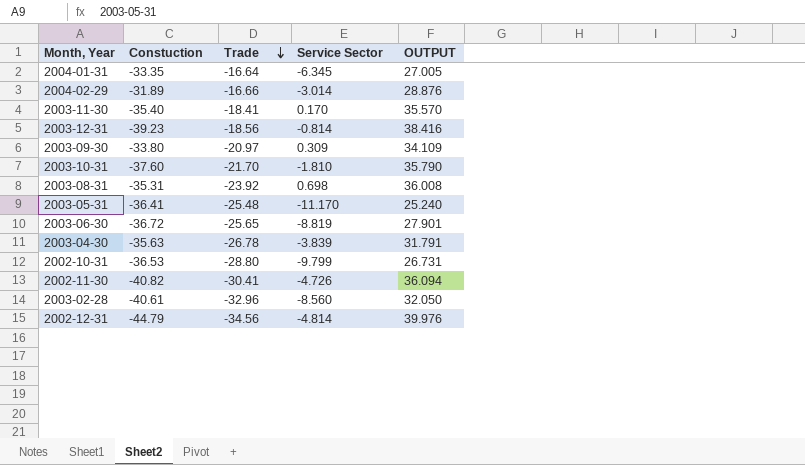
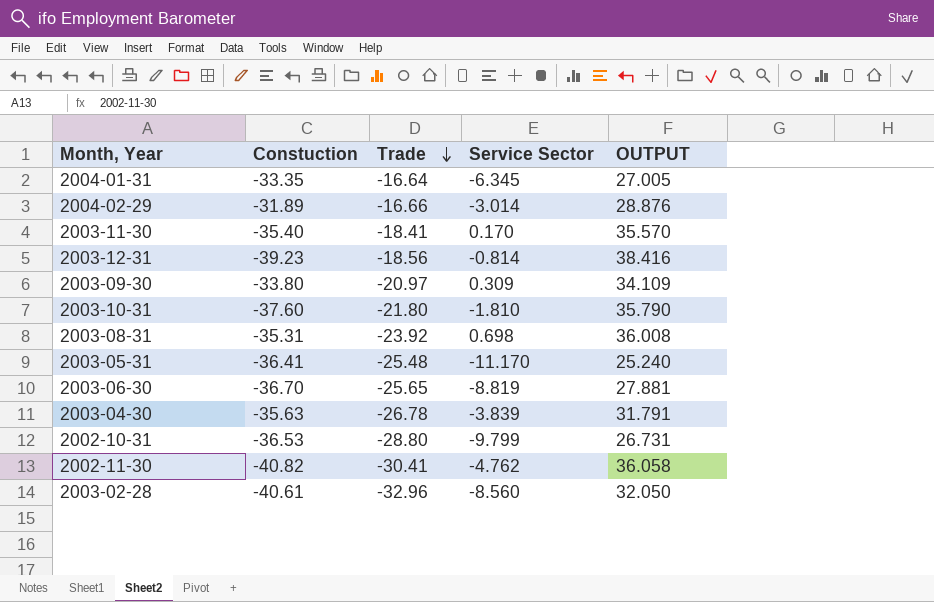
row 2002-12-31: -44.79 | -34.56 | -4.814 | 39.976 -> none
2003-10-31 | Trade: -21.70 -> -21.80
2003-06-30 | Constuction: -36.72 -> -36.70
2003-06-30 | OUTPUT: 27.901 -> 27.881
2002-11-30 | Service Sector: -4.726 -> -4.762
2002-11-30 | OUTPUT: 36.094 -> 36.058

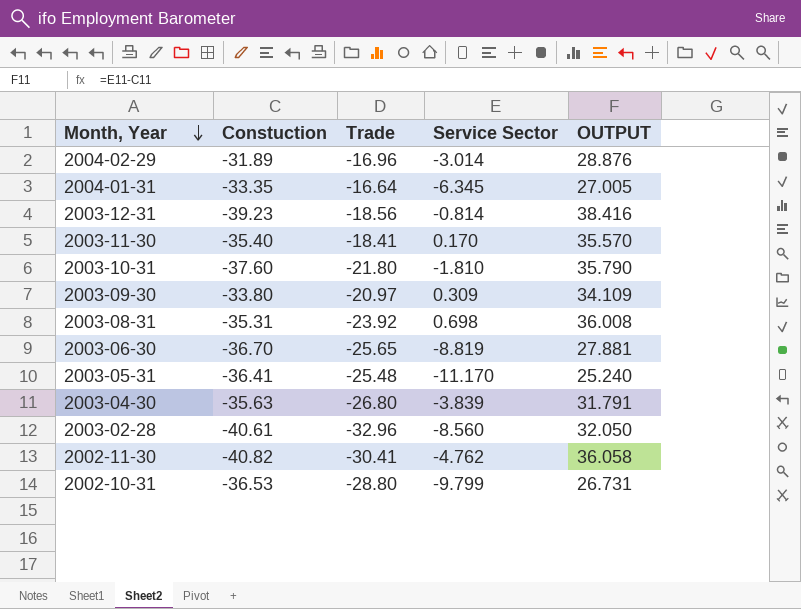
row order: Trade descending -> Month, Year descending
2004-02-29 | Trade: -16.66 -> -16.96
2003-04-30 | Trade: -26.78 -> -26.80

